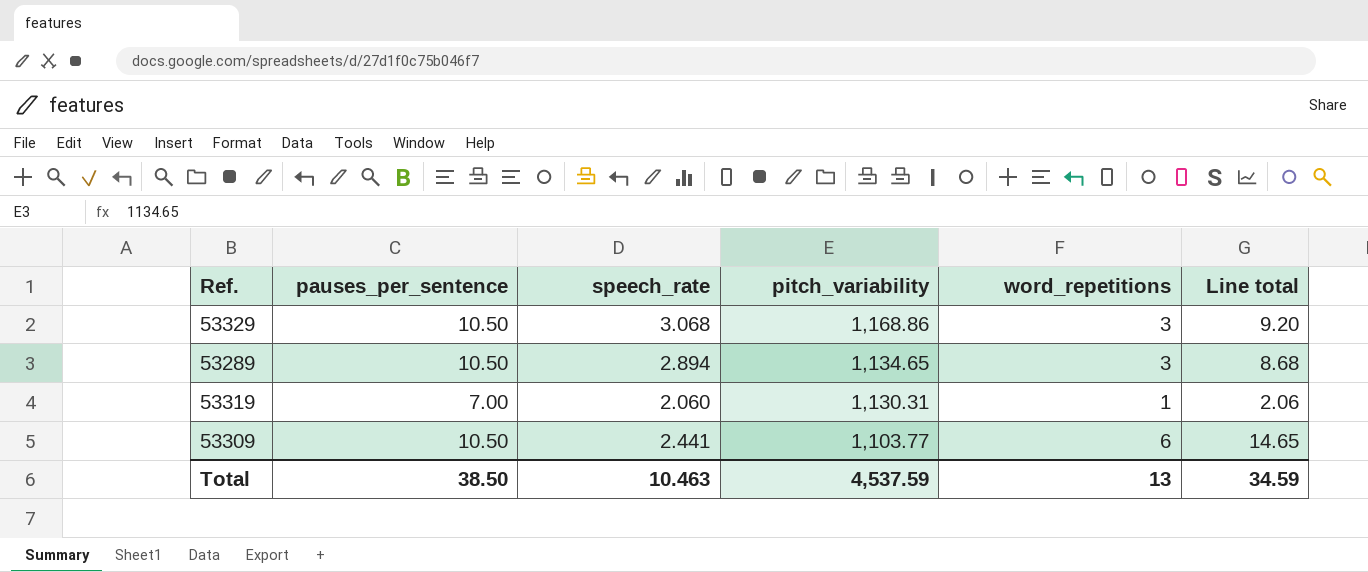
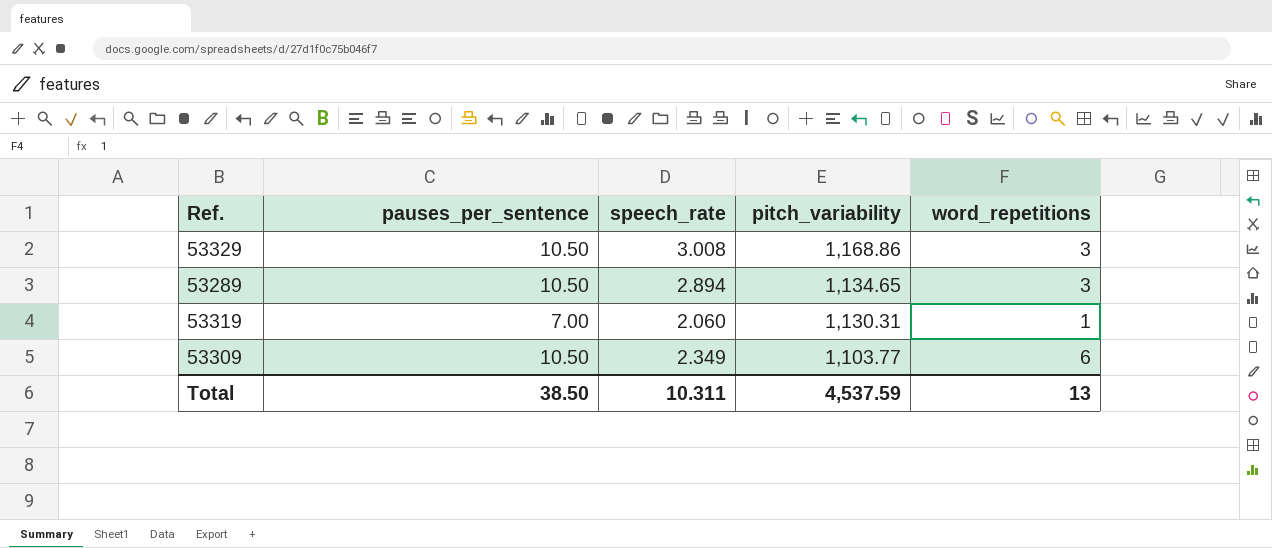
column Line total | formula: [speech_rate] * [word_repetitions] -> none
53329 | speech_rate: 3.068 -> 3.008
53309 | speech_rate: 2.441 -> 2.349
Total | speech_rate: 10.463 -> 10.311

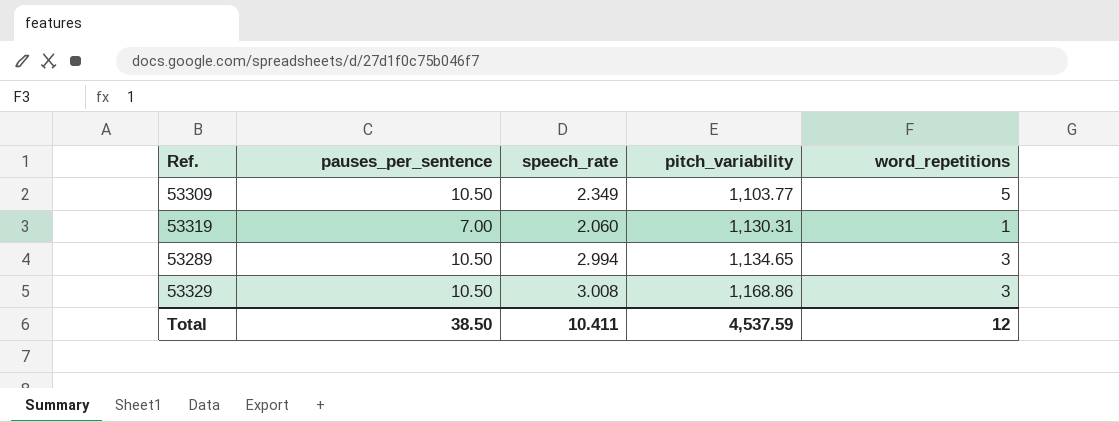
row order: pitch_variability descending -> pitch_variability ascending
53309 | word_repetitions: 6 -> 5
53289 | speech_rate: 2.894 -> 2.994
Total | speech_rate: 10.311 -> 10.411
Total | word_repetitions: 13 -> 12

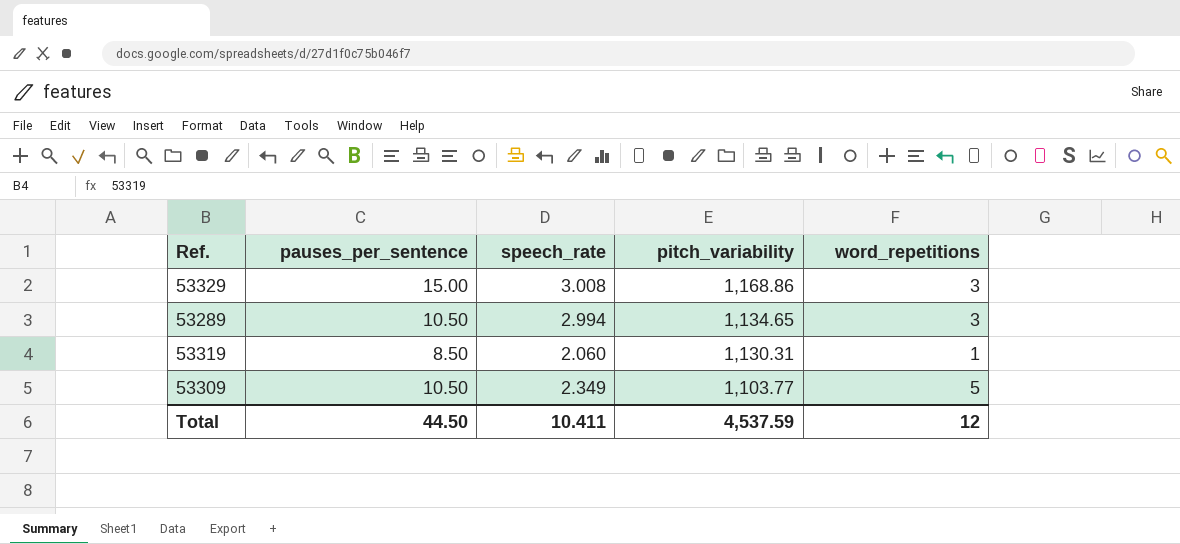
row order: pitch_variability ascending -> pitch_variability descending
53329 | pauses_per_sentence: 10.50 -> 15.00
53319 | pauses_per_sentence: 7.00 -> 8.50
Total | pauses_per_sentence: 38.50 -> 44.50

